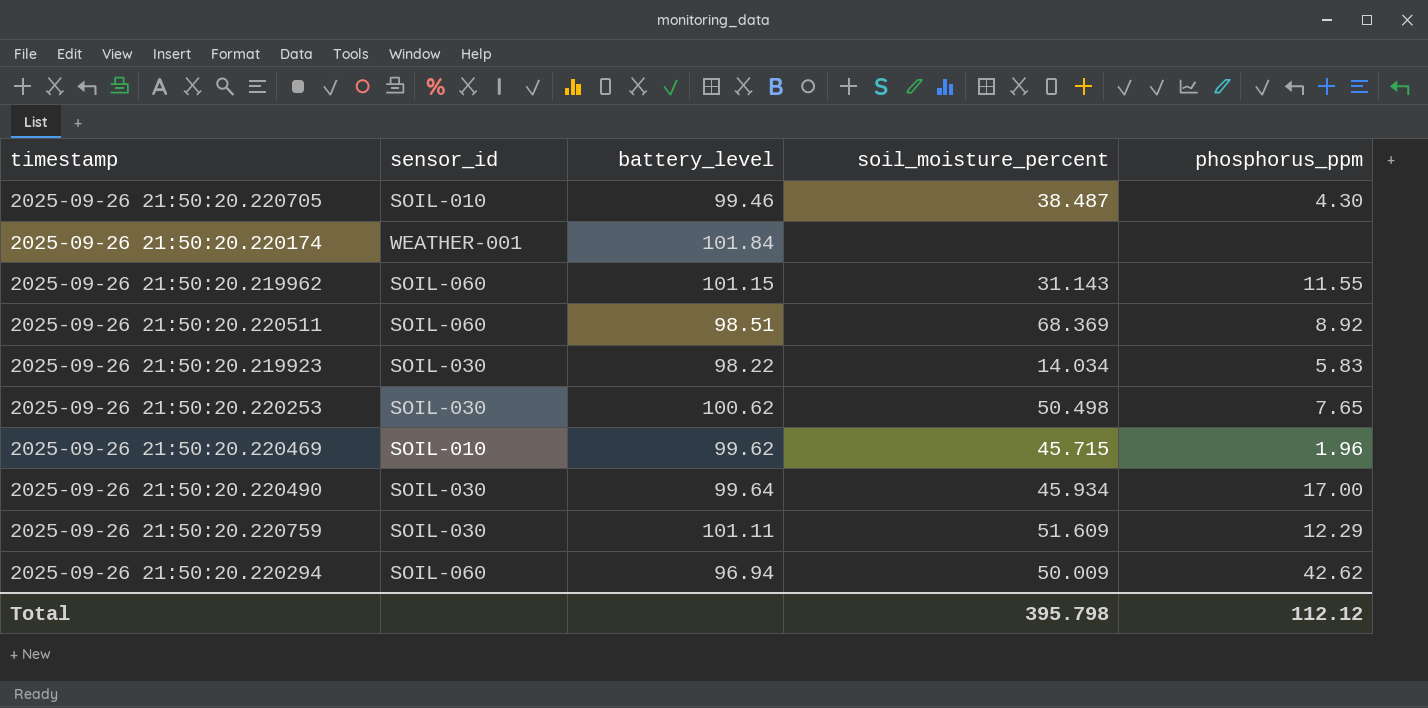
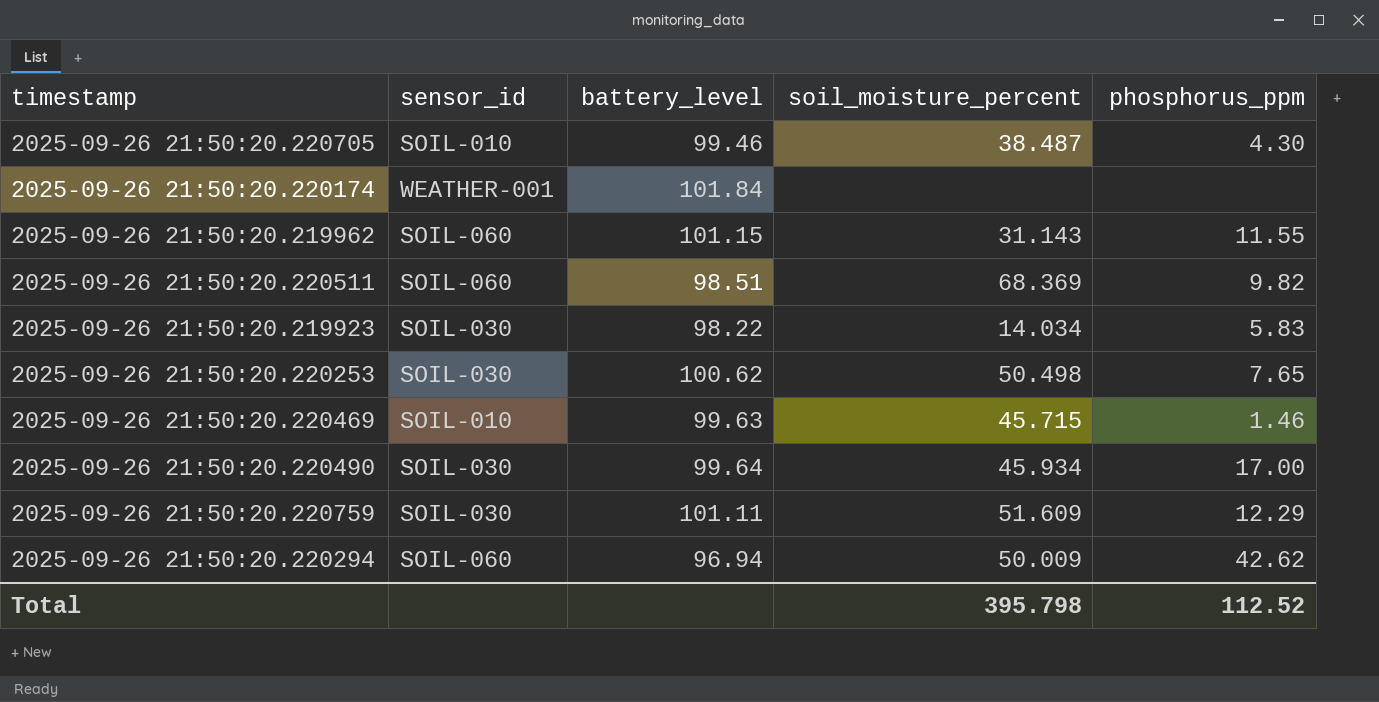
2025-09-26 21:50:20.220511 | phosphorus_ppm: 8.92 -> 9.82
2025-09-26 21:50:20.220469 | battery_level: 99.62 -> 99.63
2025-09-26 21:50:20.220469 | phosphorus_ppm: 1.96 -> 1.46
Total | phosphorus_ppm: 112.12 -> 112.52

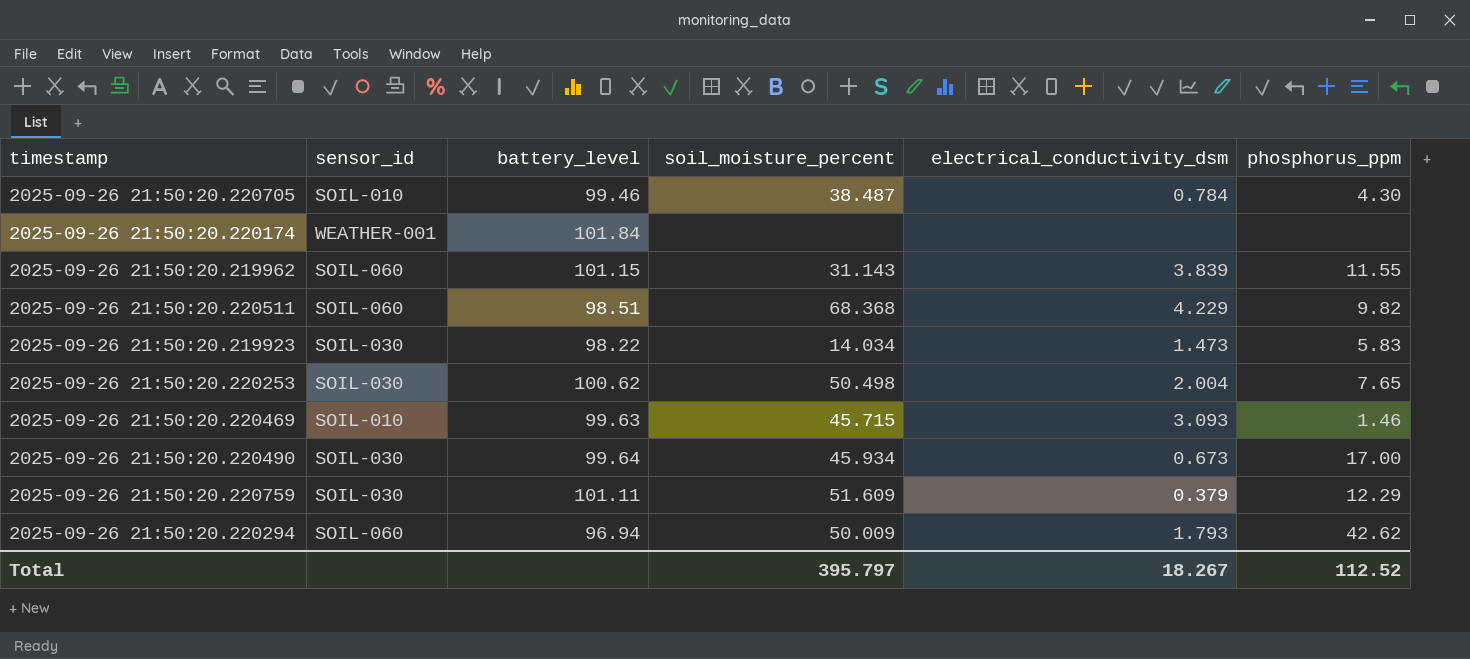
column electrical_conductivity_dsm | position: none -> 5
2025-09-26 21:50:20.220511 | soil_moisture_percent: 68.369 -> 68.368
Total | soil_moisture_percent: 395.798 -> 395.797

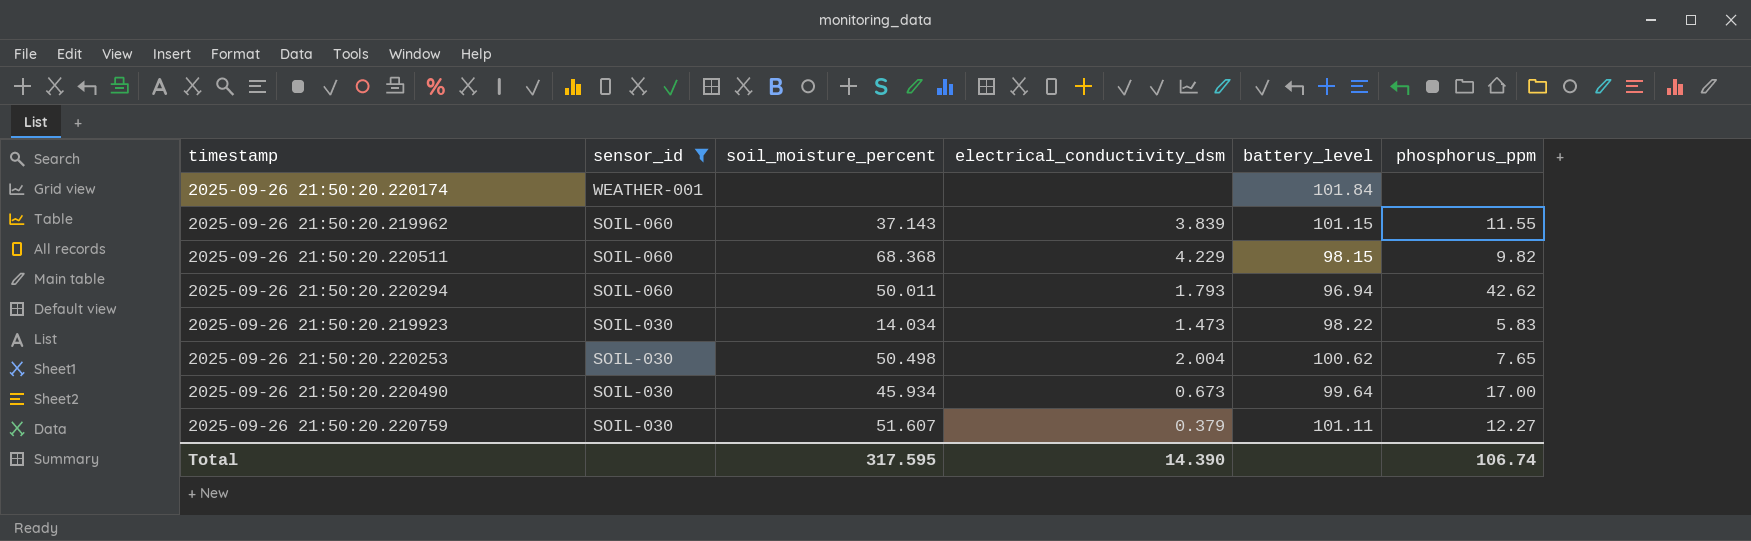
filter: none -> sensor_id != SOIL-010
row order: none -> sensor_id descending
column battery_level | position: 3 -> 5
2025-09-26 21:50:20.219962 | soil_moisture_percent: 31.143 -> 37.143
2025-09-26 21:50:20.220511 | battery_level: 98.51 -> 98.15
2025-09-26 21:50:20.220294 | soil_moisture_percent: 50.009 -> 50.011
2025-09-26 21:50:20.220759 | soil_moisture_percent: 51.609 -> 51.607
2025-09-26 21:50:20.220759 | phosphorus_ppm: 12.29 -> 12.27
Total | soil_moisture_percent: 395.797 -> 317.595
Total | electrical_conductivity_dsm: 18.267 -> 14.390
Total | phosphorus_ppm: 112.52 -> 106.74

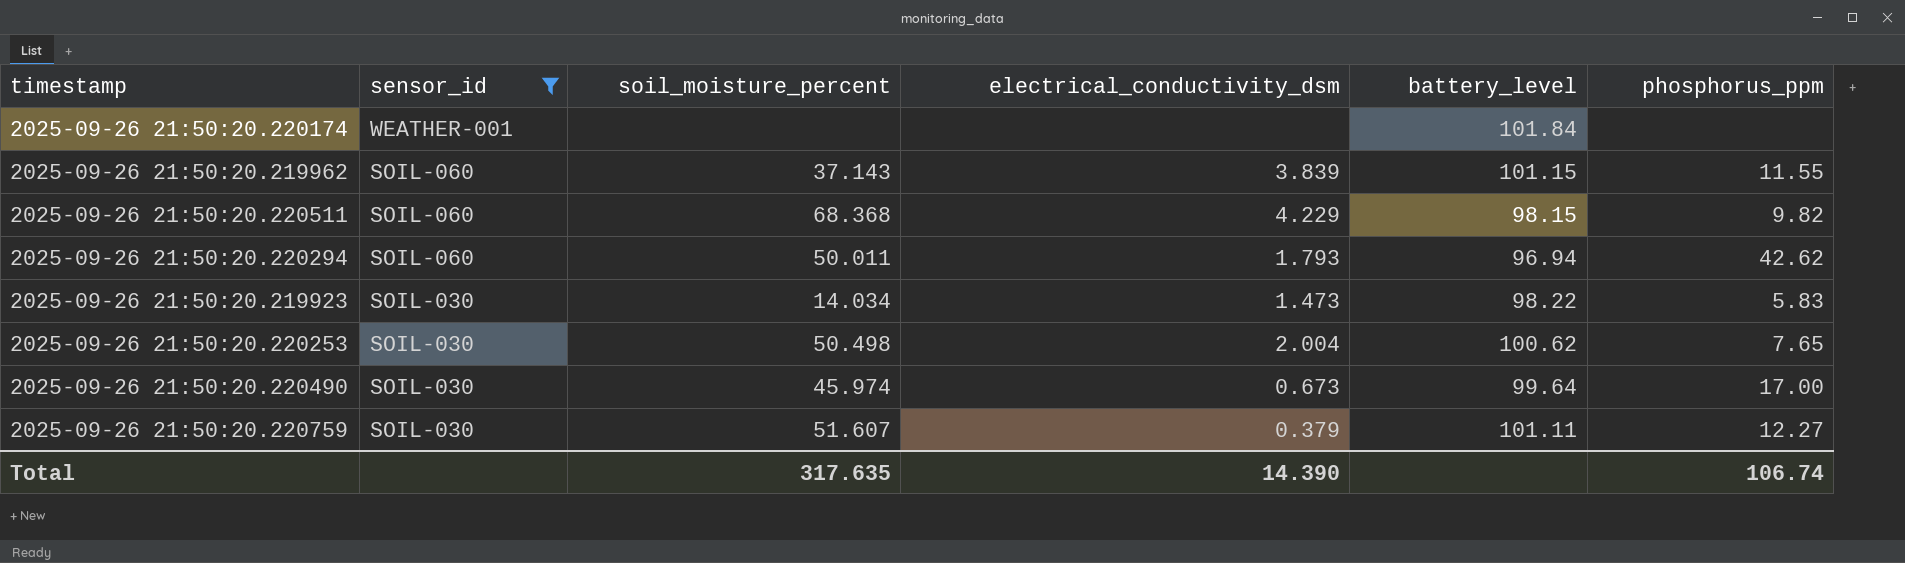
2025-09-26 21:50:20.220490 | soil_moisture_percent: 45.934 -> 45.974
Total | soil_moisture_percent: 317.595 -> 317.635

